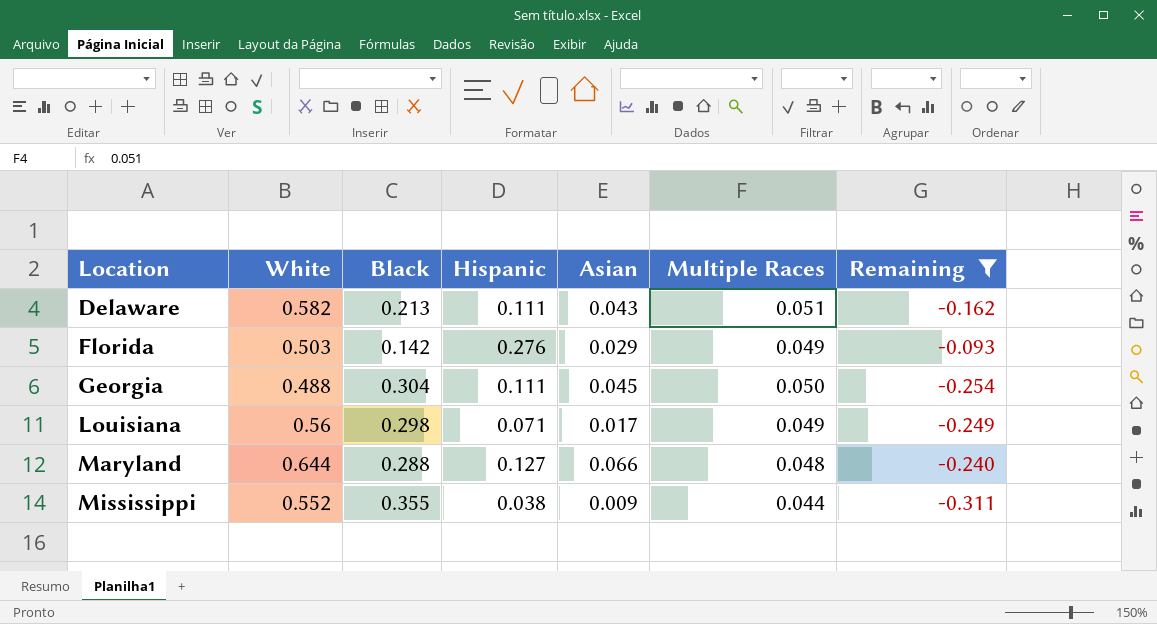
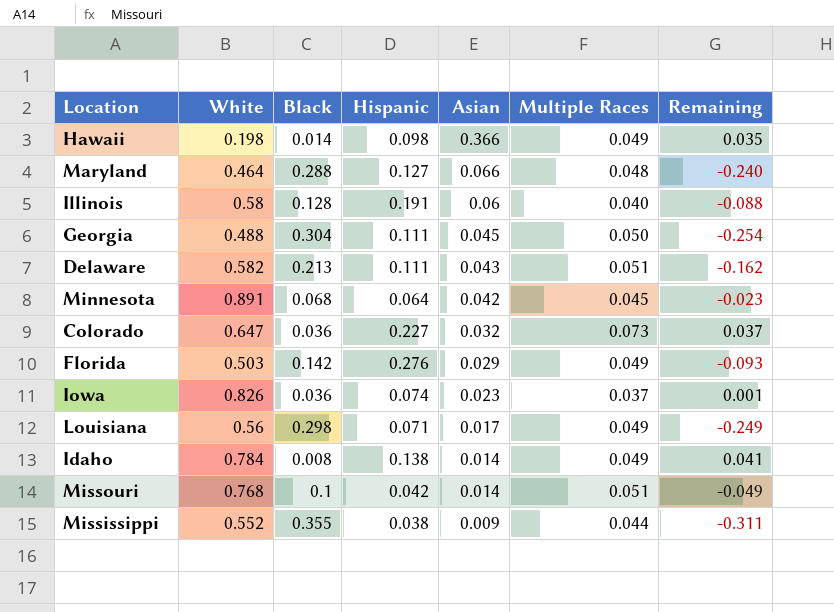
filter: Remaining <= -0.093 -> none
row order: Location ascending -> Asian descending
Maryland | White: 0.644 -> 0.464

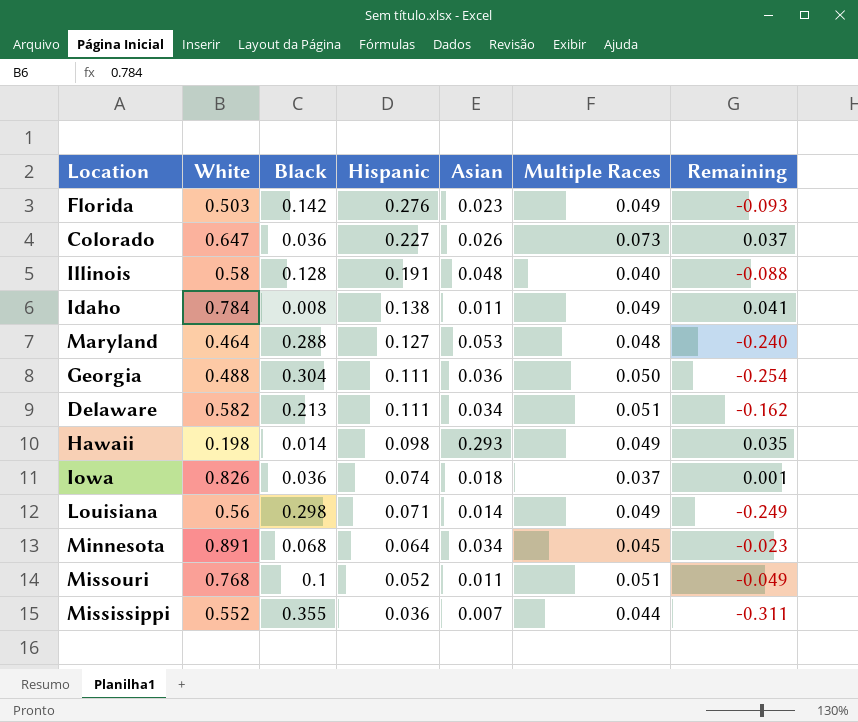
row order: Asian descending -> Hispanic descending
Florida | Asian: 0.029 -> 0.023
Colorado | Asian: 0.032 -> 0.026
Illinois | Asian: 0.06 -> 0.048
Idaho | Asian: 0.014 -> 0.011
Maryland | Asian: 0.066 -> 0.053
Georgia | Asian: 0.045 -> 0.036
Delaware | Asian: 0.043 -> 0.034
Hawaii | Asian: 0.366 -> 0.293
Iowa | Asian: 0.023 -> 0.018
Louisiana | Asian: 0.017 -> 0.014
Minnesota | Asian: 0.042 -> 0.034
Missouri | Hispanic: 0.042 -> 0.052
Missouri | Asian: 0.014 -> 0.011
Mississippi | Hispanic: 0.038 -> 0.036
Mississippi | Asian: 0.009 -> 0.007

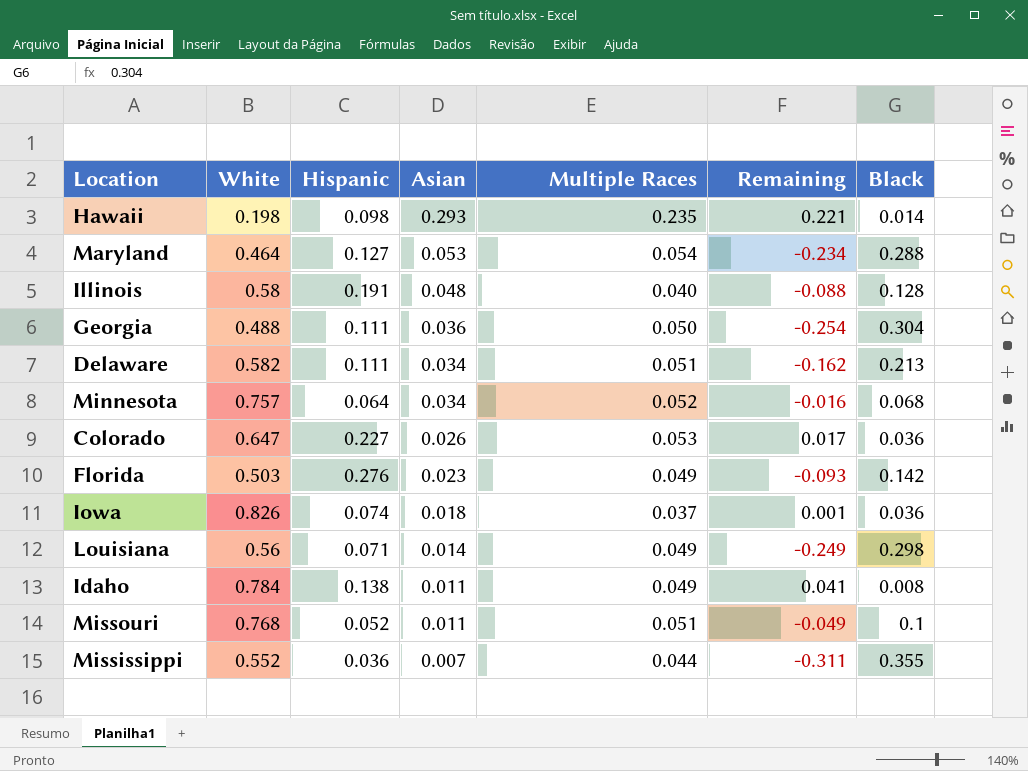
row order: Hispanic descending -> Asian descending
column Black | position: 3 -> 7
Hawaii | Multiple Races: 0.049 -> 0.235
Hawaii | Remaining: 0.035 -> 0.221
Maryland | Multiple Races: 0.048 -> 0.054
Maryland | Remaining: -0.240 -> -0.234
Minnesota | White: 0.891 -> 0.757
Minnesota | Multiple Races: 0.045 -> 0.052
Minnesota | Remaining: -0.023 -> -0.016
Colorado | Multiple Races: 0.073 -> 0.053
Colorado | Remaining: 0.037 -> 0.017

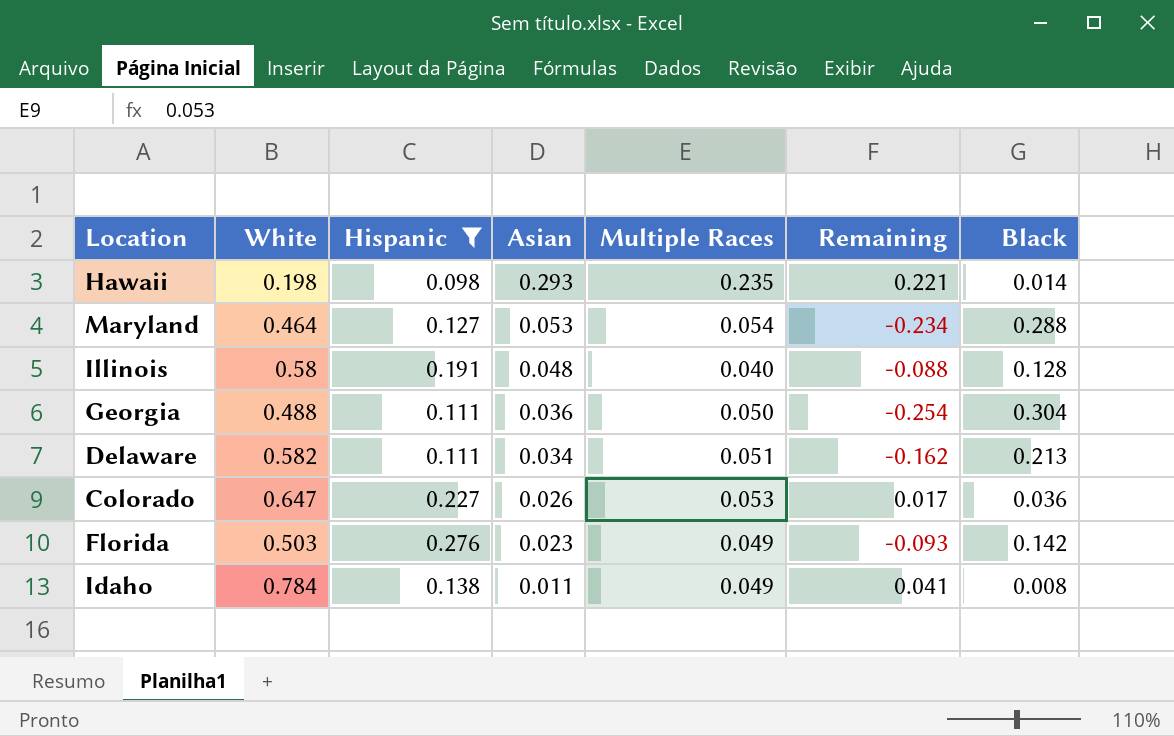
filter: none -> Hispanic >= 0.098

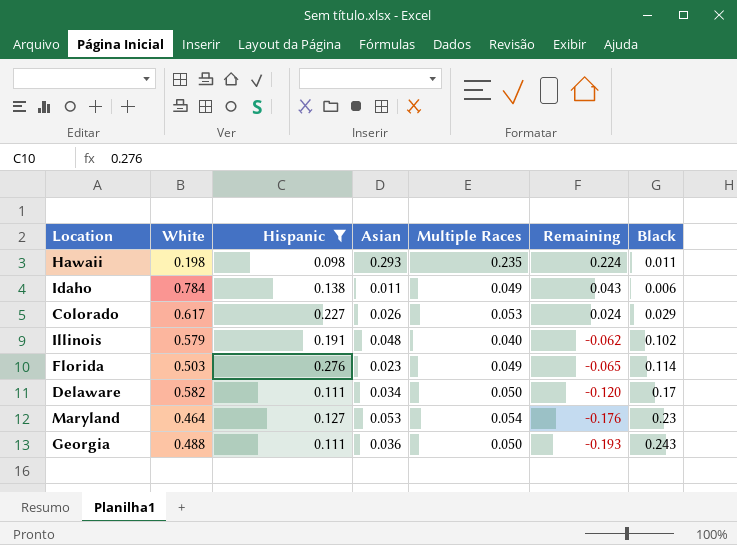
row order: Asian descending -> Remaining descending
Hawaii | Remaining: 0.221 -> 0.224
Hawaii | Black: 0.014 -> 0.011
Idaho | Remaining: 0.041 -> 0.043
Idaho | Black: 0.008 -> 0.006
Colorado | White: 0.647 -> 0.617
Colorado | Remaining: 0.017 -> 0.024
Colorado | Black: 0.036 -> 0.029
Illinois | White: 0.58 -> 0.579
Illinois | Remaining: -0.088 -> -0.062
Illinois | Black: 0.128 -> 0.102
Florida | Remaining: -0.093 -> -0.065
Florida | Black: 0.142 -> 0.114
Delaware | Multiple Races: 0.051 -> 0.050
Delaware | Remaining: -0.162 -> -0.120
Delaware | Black: 0.213 -> 0.17
Maryland | Remaining: -0.234 -> -0.176
Maryland | Black: 0.288 -> 0.23
Georgia | Remaining: -0.254 -> -0.193
Georgia | Black: 0.304 -> 0.243

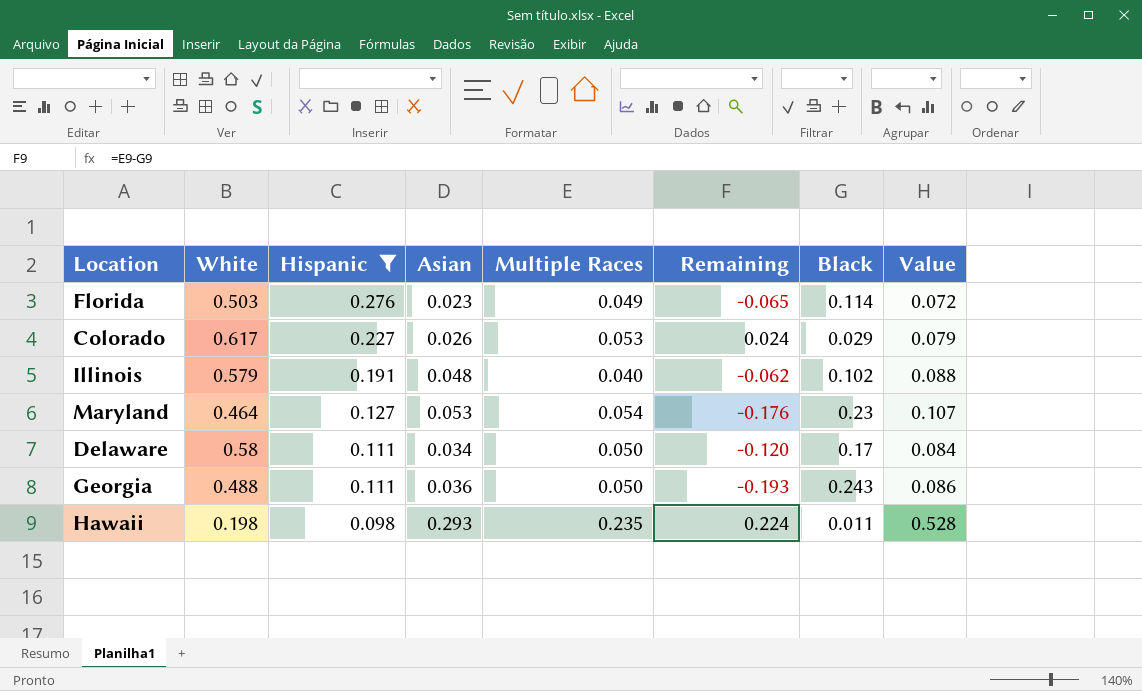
row order: Remaining descending -> Hispanic descending
column Value | formula: none -> [Asian] + [Multiple Races]
row Idaho: 0.784 | 0.138 | 0.011 | 0.049 | 0.043 | 0.006 -> none
Delaware | White: 0.582 -> 0.58

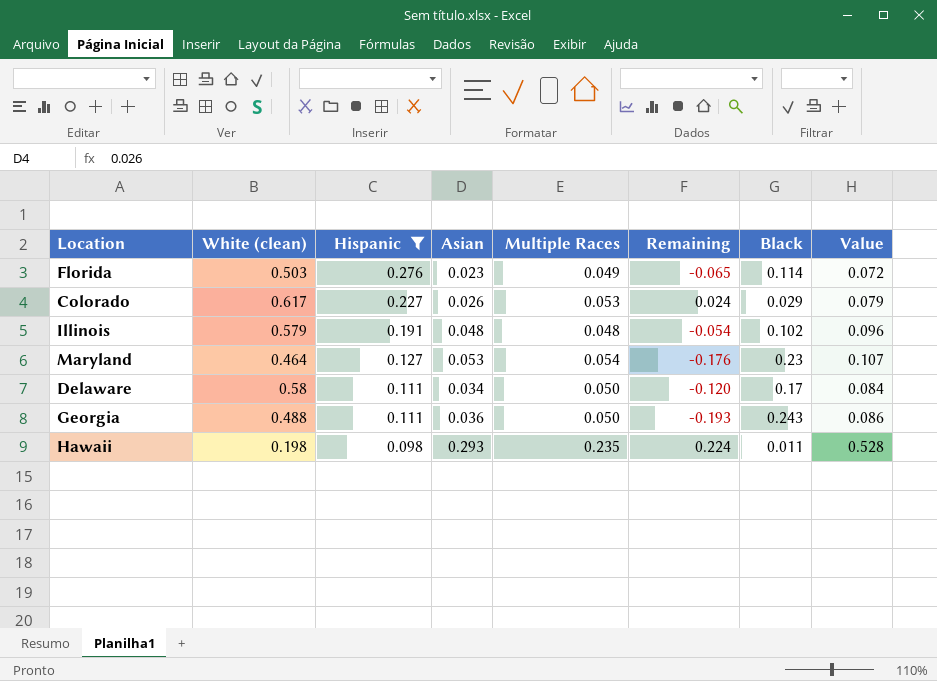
column name: White -> White (clean)
Illinois | Multiple Races: 0.040 -> 0.048
Illinois | Remaining: -0.062 -> -0.054
Illinois | Value: 0.088 -> 0.096

